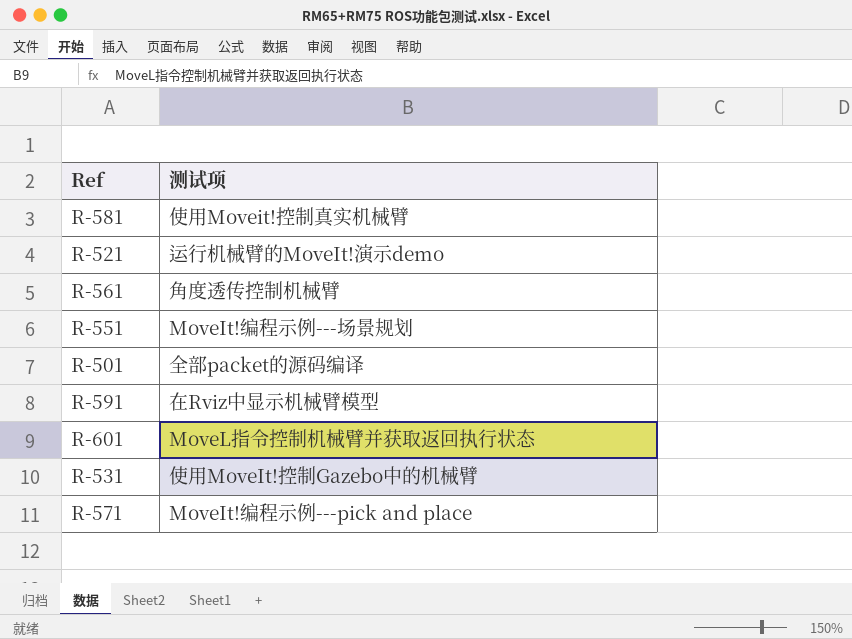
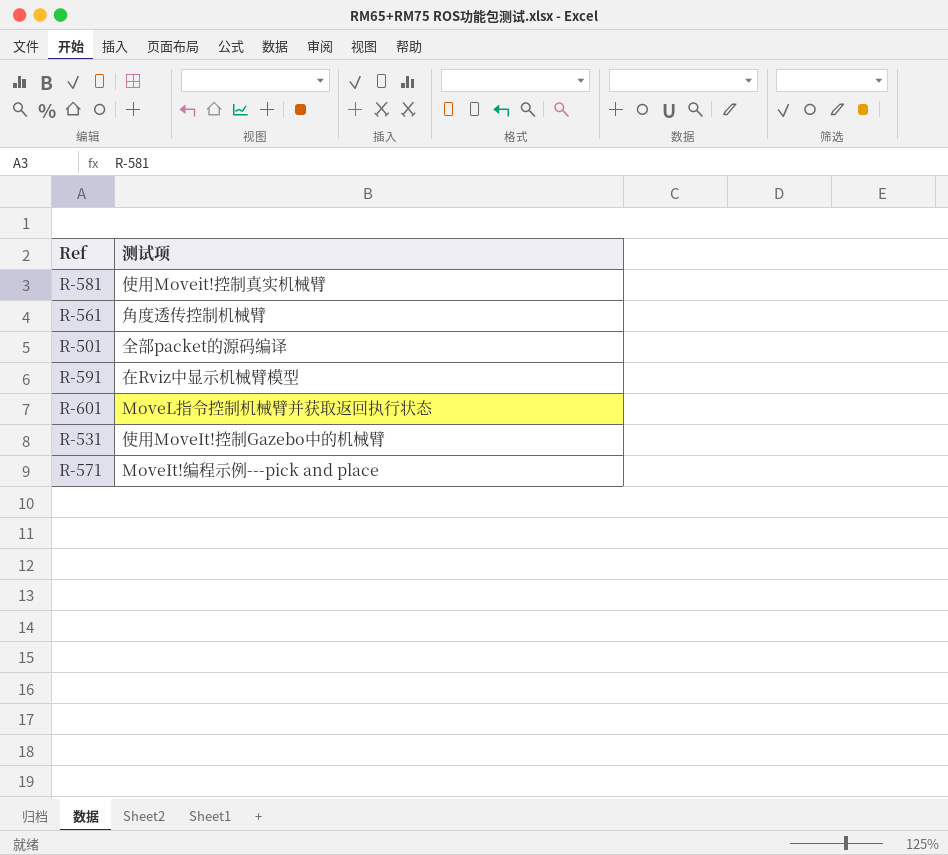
row R-521: 运行机械臂的MoveIt!演示demo -> none
row R-551: MoveIt!编程示例---场景规划 -> none

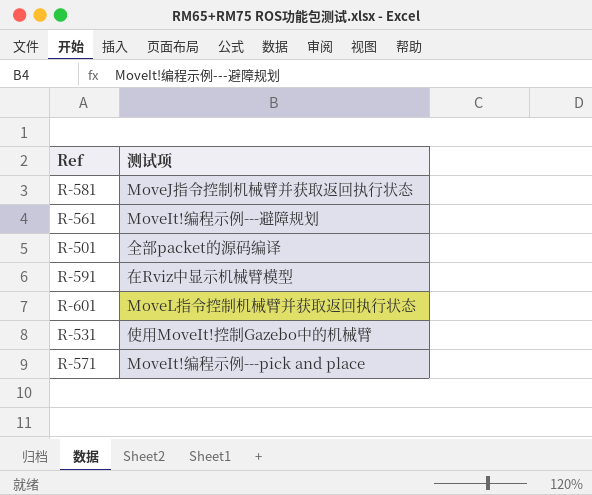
R-581 | 测试项: 使用Moveit!控制真实机械臂 -> MoveJ指令控制机械臂并获取返回执行状态
R-561 | 测试项: 角度透传控制机械臂 -> MoveIt!编程示例---避障规划

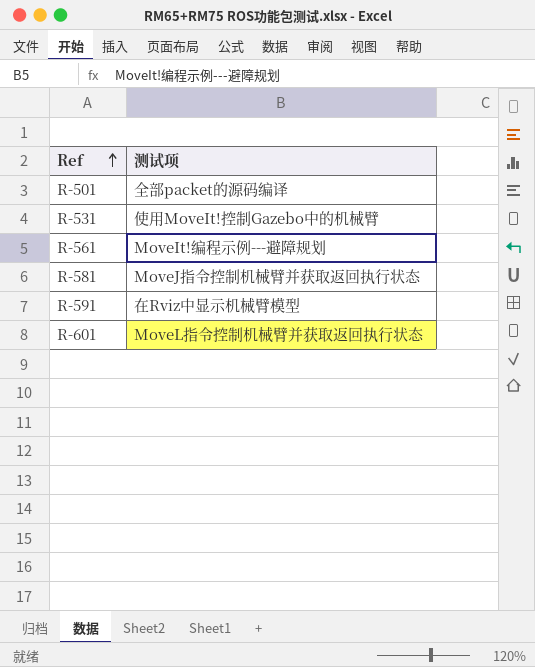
row order: none -> Ref ascending
row R-571: MoveIt!编程示例---pick and place -> none

